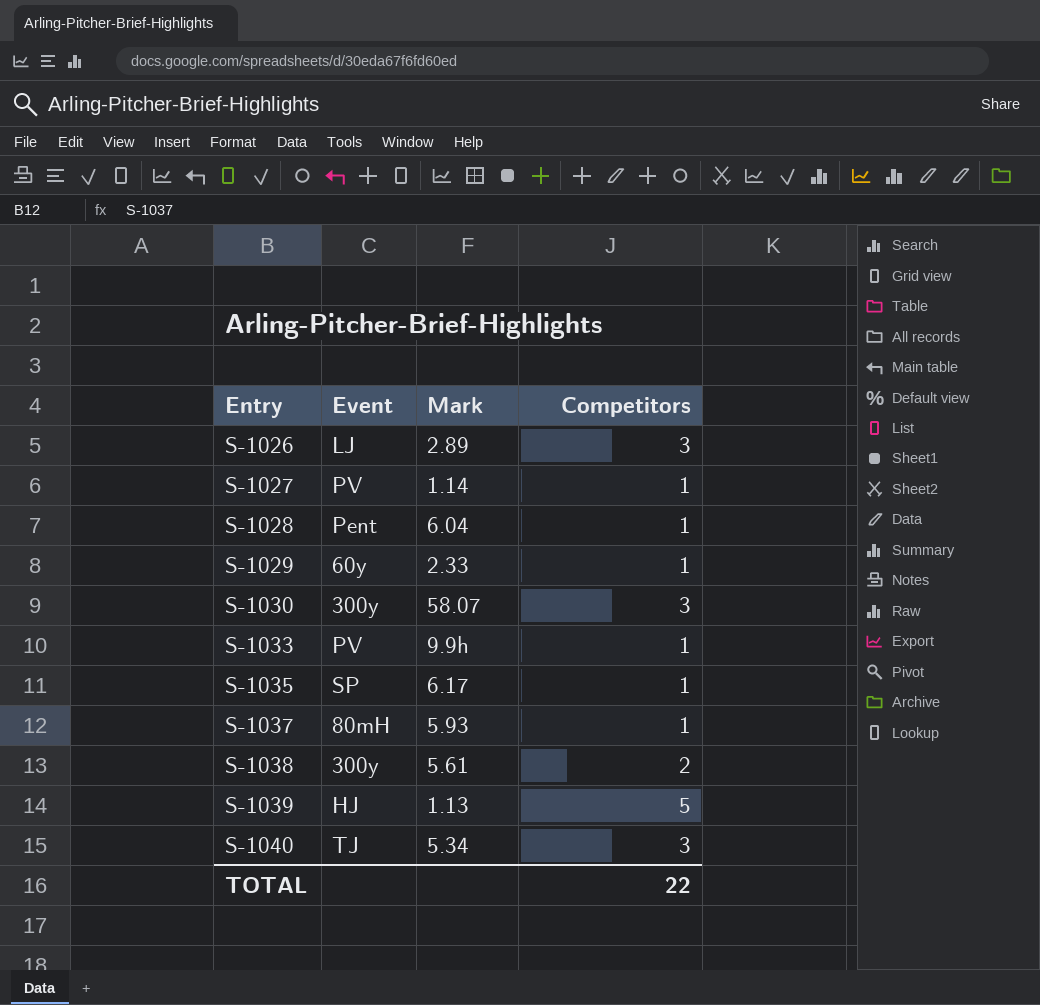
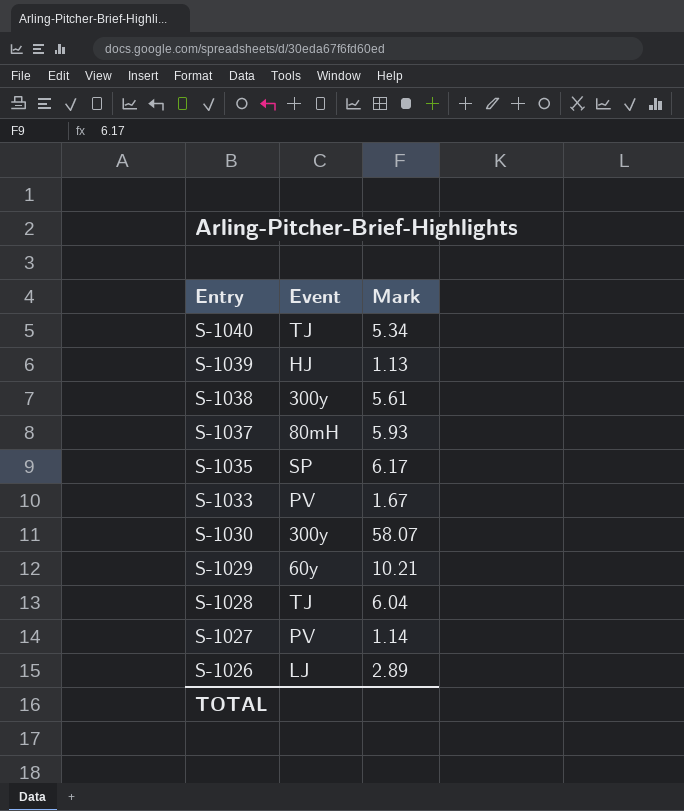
row order: Entry ascending -> Entry descending
column Competitors | position: 4 -> none
S-1033 | Mark: 9.9h -> 1.67
S-1029 | Mark: 2.33 -> 10.21
S-1028 | Event: Pent -> TJ

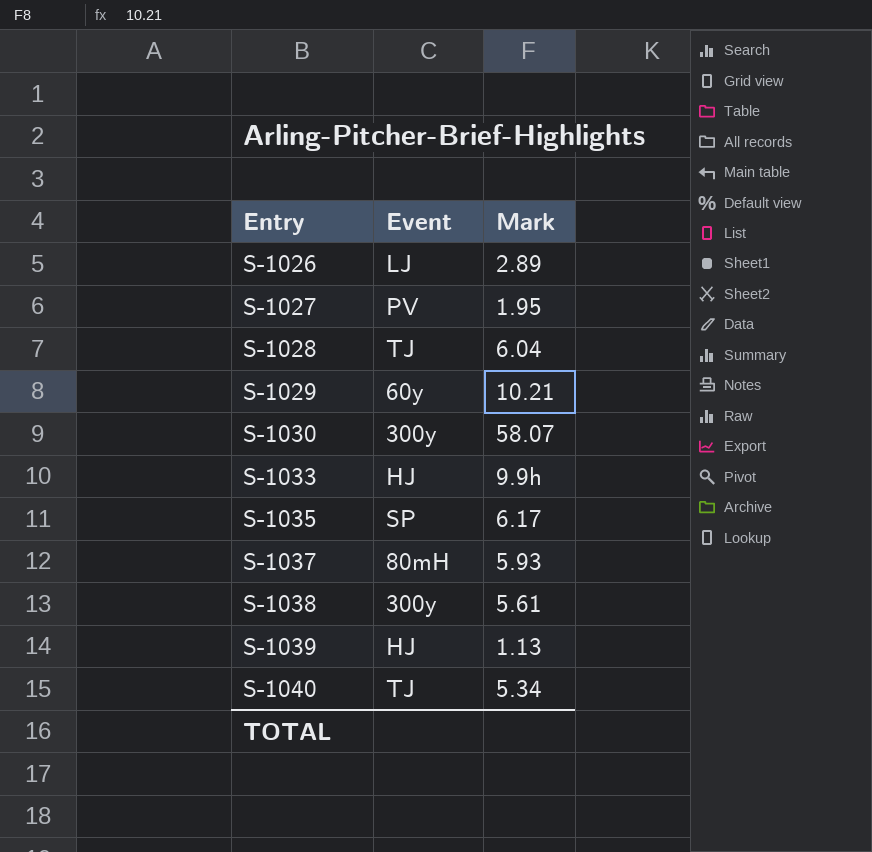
row order: Entry descending -> Entry ascending
S-1027 | Mark: 1.14 -> 1.95
S-1033 | Event: PV -> HJ
S-1033 | Mark: 1.67 -> 9.9h

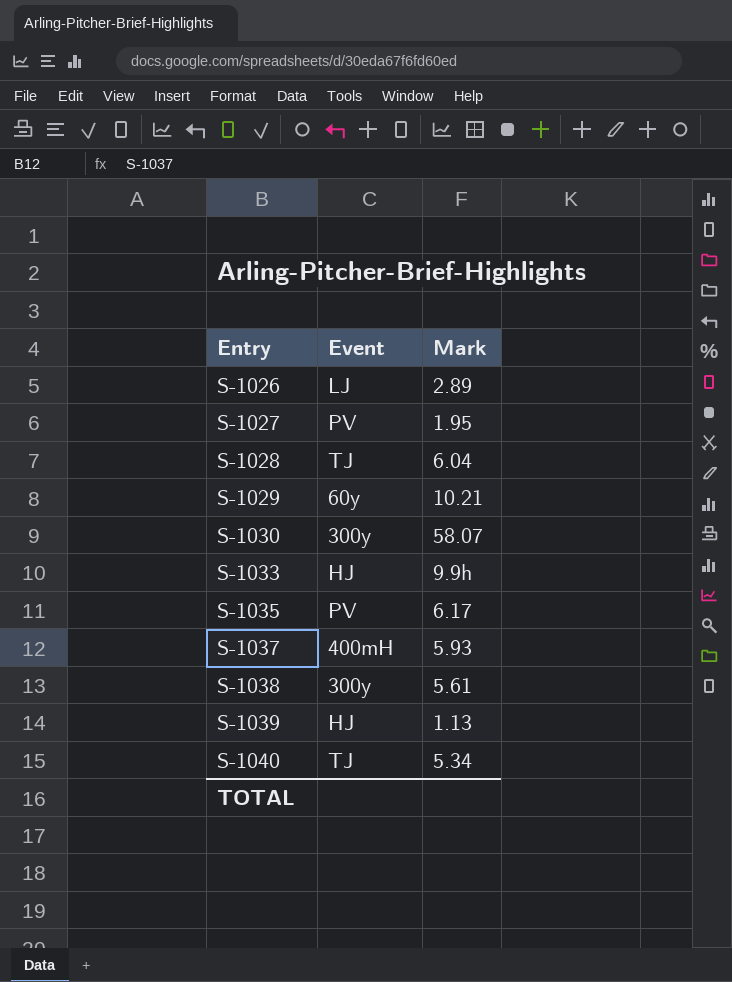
S-1035 | Event: SP -> PV
S-1037 | Event: 80mH -> 400mH

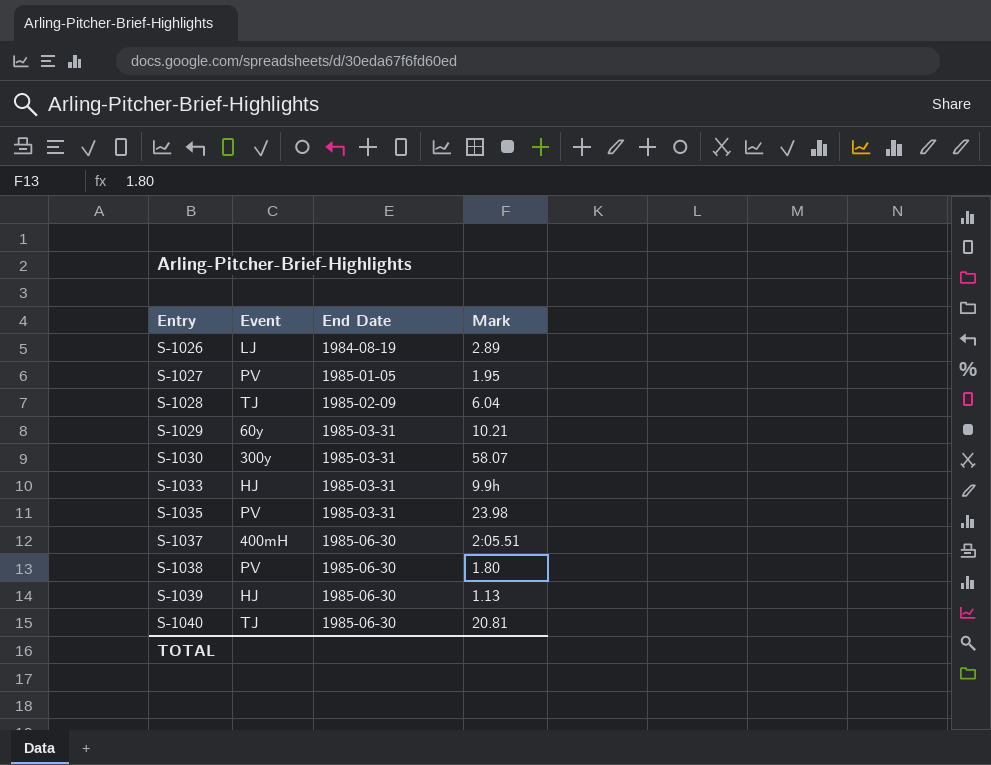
column End Date | position: none -> 3
S-1035 | Mark: 6.17 -> 23.98
S-1037 | Mark: 5.93 -> 2:05.51
S-1038 | Event: 300y -> PV
S-1038 | Mark: 5.61 -> 1.80
S-1040 | Mark: 5.34 -> 20.81

